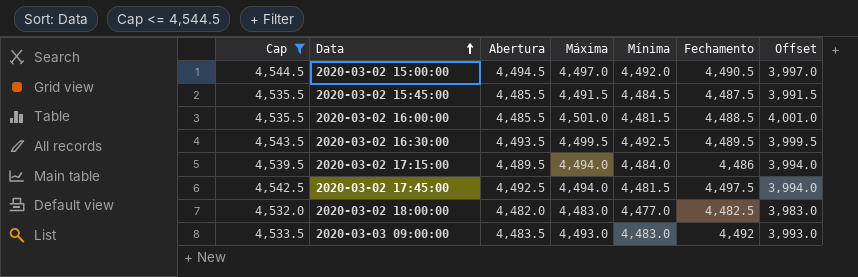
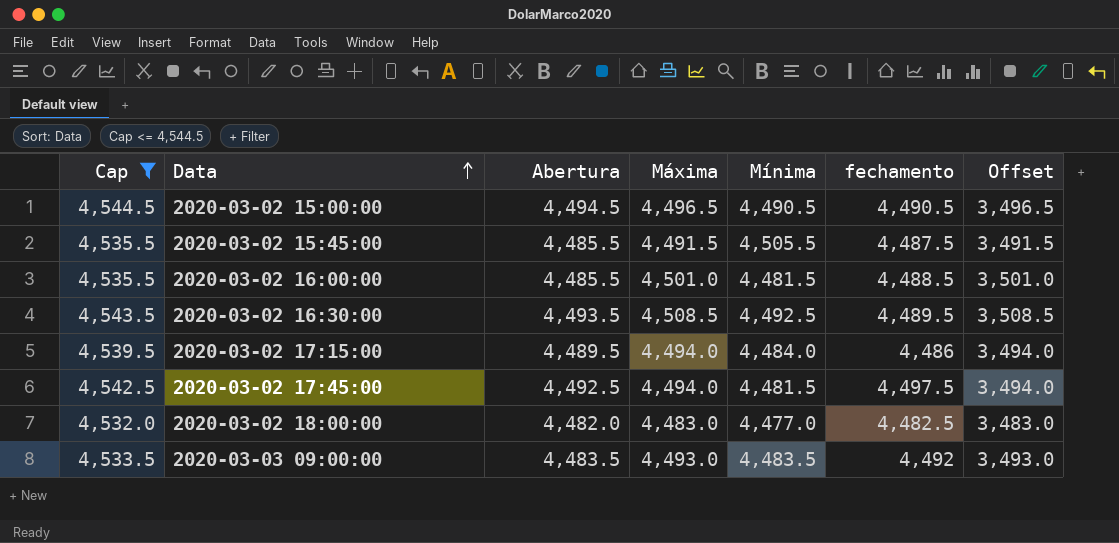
column name: Fechamento -> fechamento
column Offset | formula: [Máxima] - 500 -> [Máxima] - 1000
2020-03-02 15:00:00 | Máxima: 4,497.0 -> 4,496.5
2020-03-02 15:00:00 | Mínima: 4,492.0 -> 4,490.5
2020-03-02 15:45:00 | Mínima: 4,484.5 -> 4,505.5
2020-03-02 16:30:00 | Máxima: 4,499.5 -> 4,508.5
2020-03-03 09:00:00 | Mínima: 4,483.0 -> 4,483.5

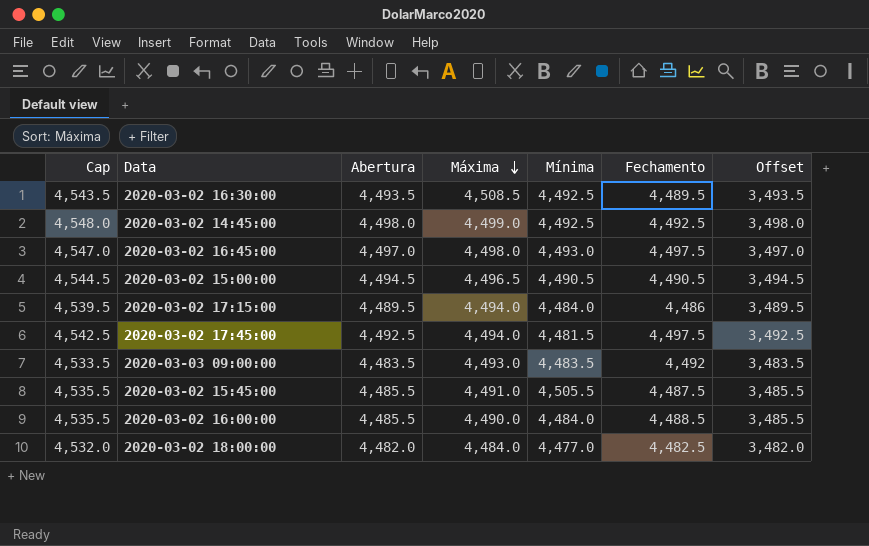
filter: Cap <= 4,544.5 -> none
row order: Data ascending -> Máxima descending
column name: fechamento -> Fechamento
column Offset | formula: [Máxima] - 1000 -> [Abertura] - 1000
2020-03-02 15:45:00 | Máxima: 4,491.5 -> 4,491.0
2020-03-02 16:00:00 | Máxima: 4,501.0 -> 4,490.0
2020-03-02 16:00:00 | Mínima: 4,481.5 -> 4,484.0
2020-03-02 18:00:00 | Máxima: 4,483.0 -> 4,484.0

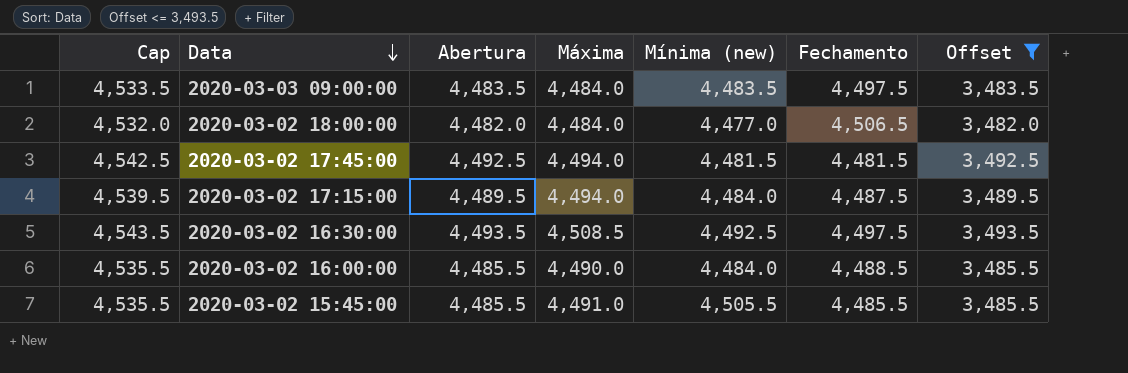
filter: none -> Offset <= 3,493.5
row order: Máxima descending -> Data descending
column name: Mínima -> Mínima (new)
2020-03-03 09:00:00 | Máxima: 4,493.0 -> 4,484.0
2020-03-03 09:00:00 | Fechamento: 4,492 -> 4,497.5
2020-03-02 18:00:00 | Fechamento: 4,482.5 -> 4,506.5
2020-03-02 17:45:00 | Fechamento: 4,497.5 -> 4,481.5
2020-03-02 17:15:00 | Fechamento: 4,486 -> 4,487.5
2020-03-02 16:30:00 | Fechamento: 4,489.5 -> 4,497.5
2020-03-02 15:45:00 | Fechamento: 4,487.5 -> 4,485.5

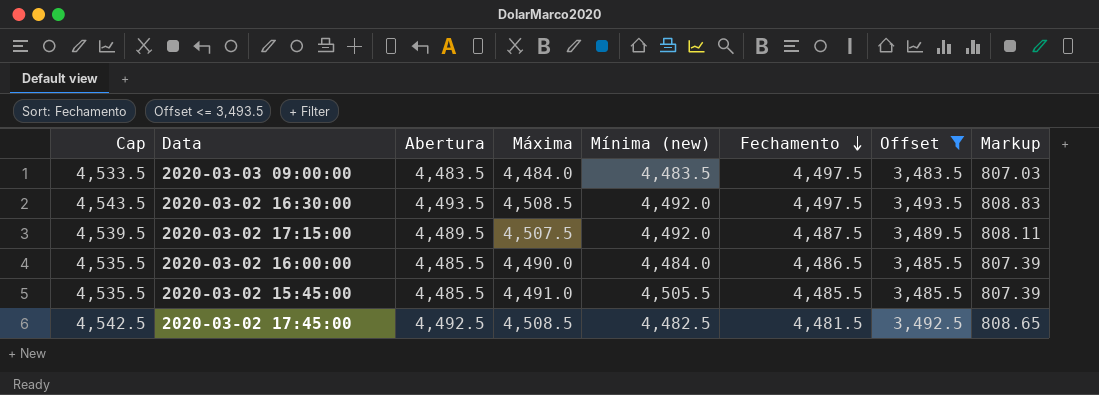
row order: Data descending -> Fechamento descending
column Markup | formula: none -> [Abertura] * 0.18
row 2020-03-02 18:00:00: 4,532.0 | 4,482.0 | 4,484.0 | 4,477.0 | 4,506.5 | 3,482.0 -> none
2020-03-02 16:30:00 | Mínima (new): 4,492.5 -> 4,492.0
2020-03-02 17:15:00 | Máxima: 4,494.0 -> 4,507.5
2020-03-02 17:15:00 | Mínima (new): 4,484.0 -> 4,492.0
2020-03-02 16:00:00 | Fechamento: 4,488.5 -> 4,486.5
2020-03-02 17:45:00 | Máxima: 4,494.0 -> 4,508.5
2020-03-02 17:45:00 | Mínima (new): 4,481.5 -> 4,482.5

